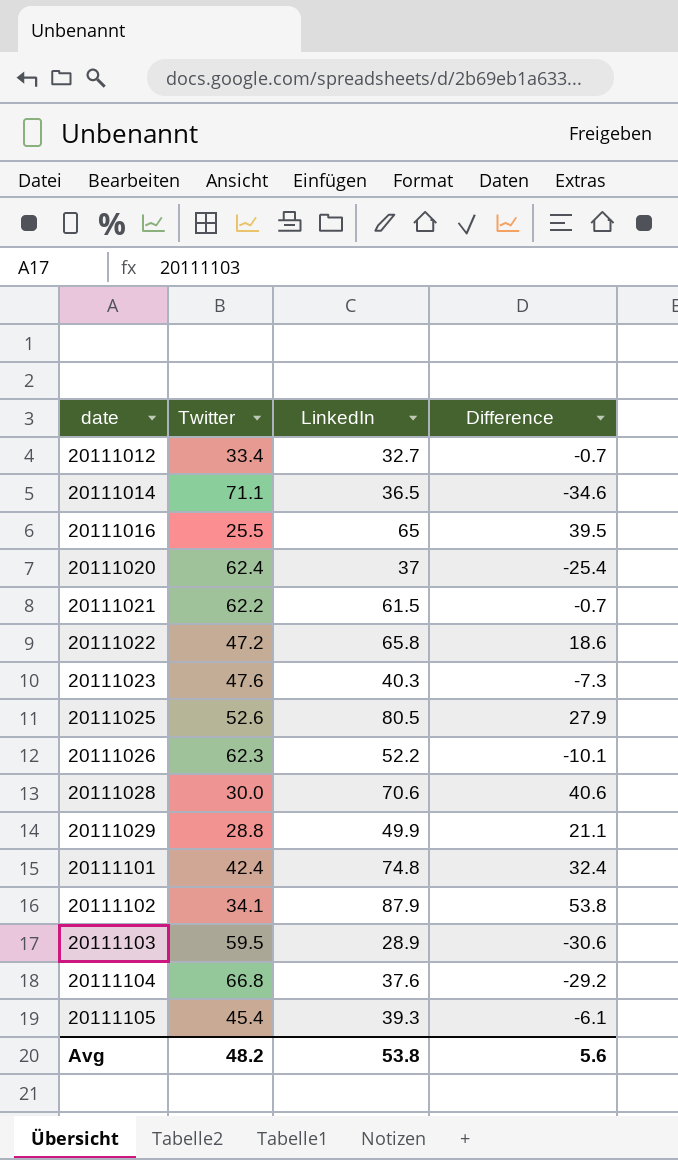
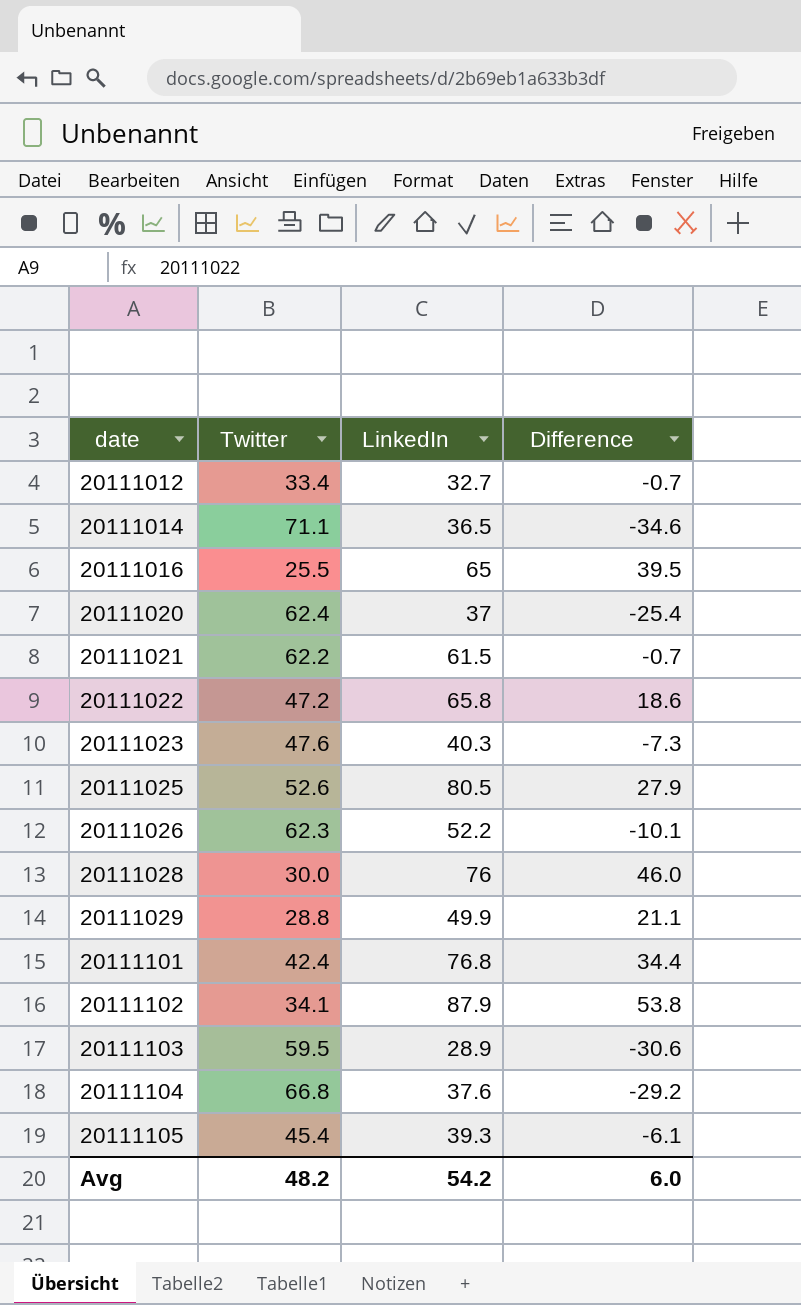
20111028 | LinkedIn: 70.6 -> 76
20111028 | Difference: 40.6 -> 46.0
20111101 | LinkedIn: 74.8 -> 76.8
20111101 | Difference: 32.4 -> 34.4
Avg | LinkedIn: 53.8 -> 54.2
Avg | Difference: 5.6 -> 6.0

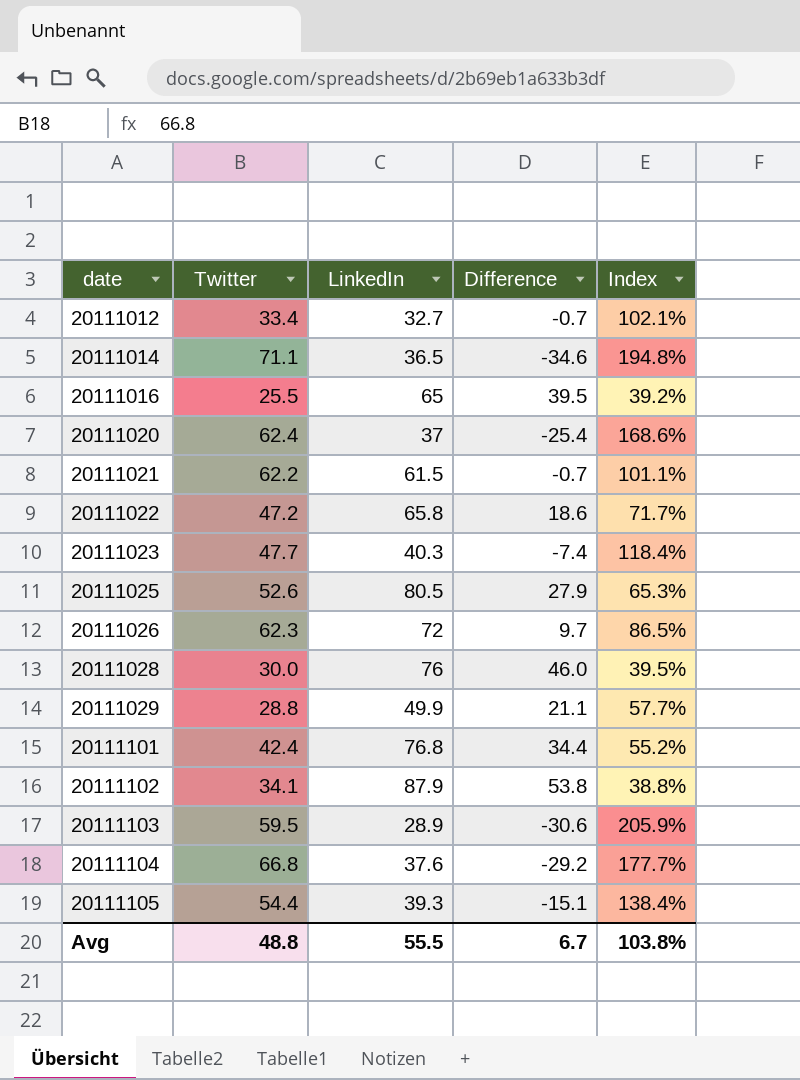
column Index | formula: none -> [Twitter] / [LinkedIn]
20111023 | Twitter: 47.6 -> 47.7
20111023 | Difference: -7.3 -> -7.4
20111026 | LinkedIn: 52.2 -> 72
20111026 | Difference: -10.1 -> 9.7
20111105 | Twitter: 45.4 -> 54.4
20111105 | Difference: -6.1 -> -15.1
Avg | Twitter: 48.2 -> 48.8
Avg | LinkedIn: 54.2 -> 55.5
Avg | Difference: 6.0 -> 6.7

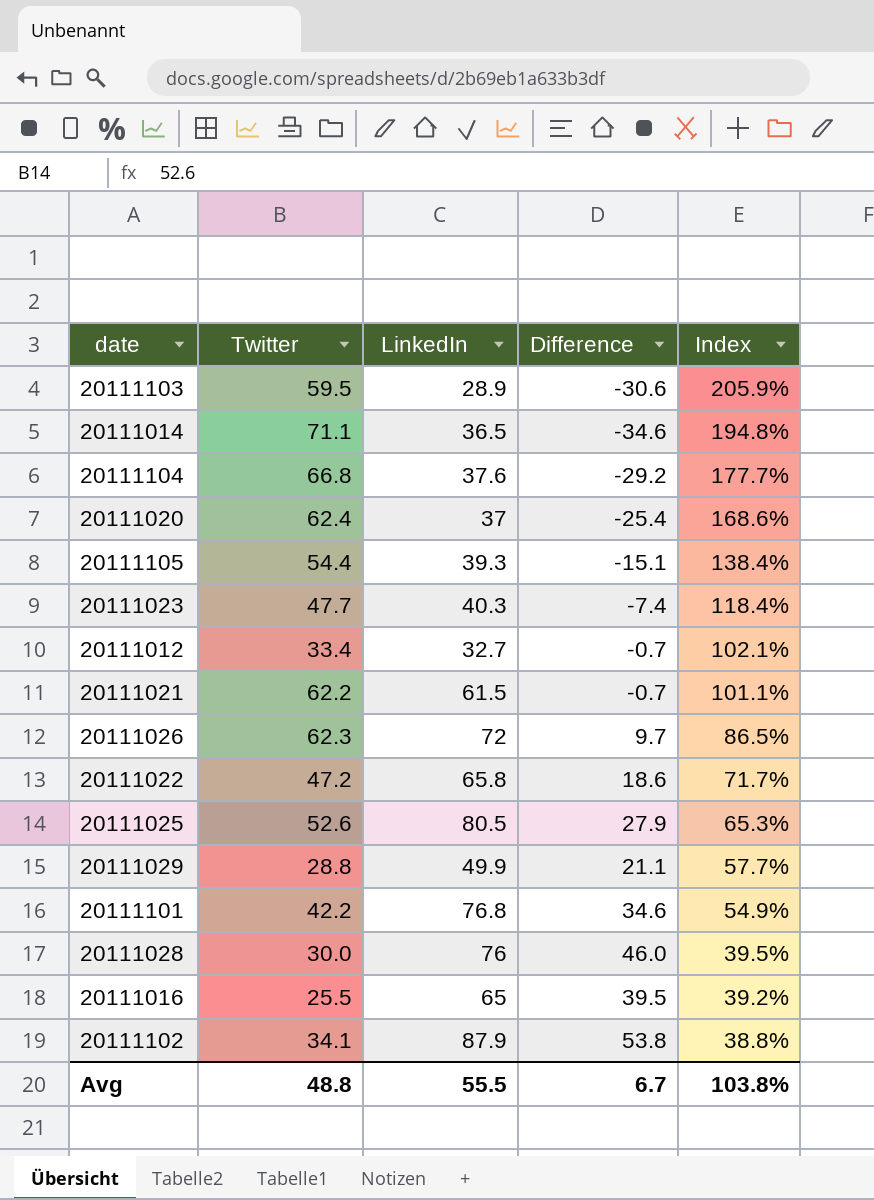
row order: date ascending -> Index descending
20111101 | Twitter: 42.4 -> 42.2
20111101 | Difference: 34.4 -> 34.6
20111101 | Index: 55.2% -> 54.9%

